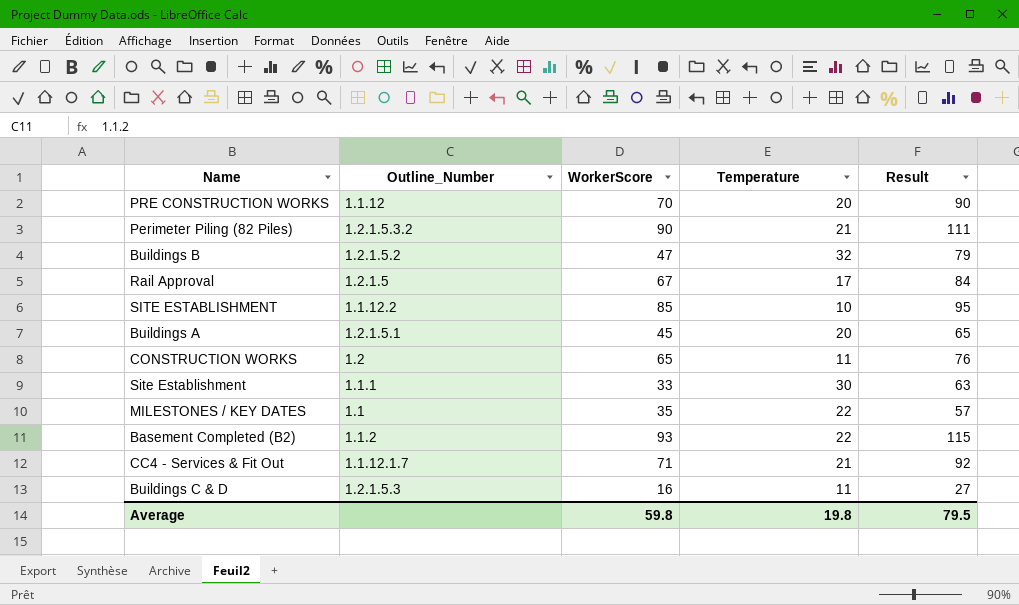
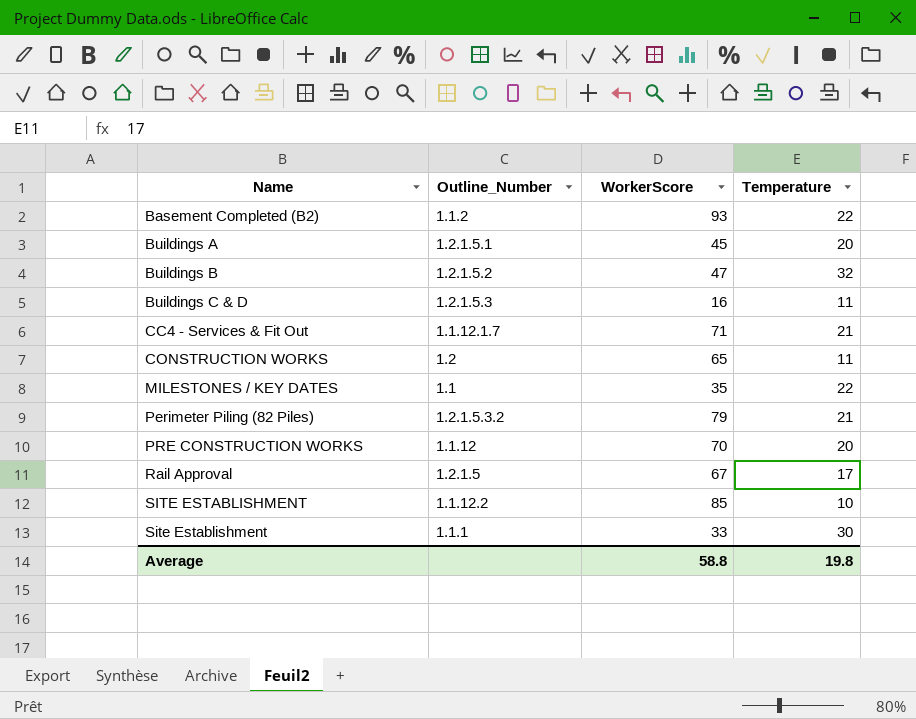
row order: none -> Name ascending
column Result | formula: [WorkerScore] + [Temperature] -> none
Perimeter Piling (82 Piles) | WorkerScore: 90 -> 79
Average | WorkerScore: 59.8 -> 58.8

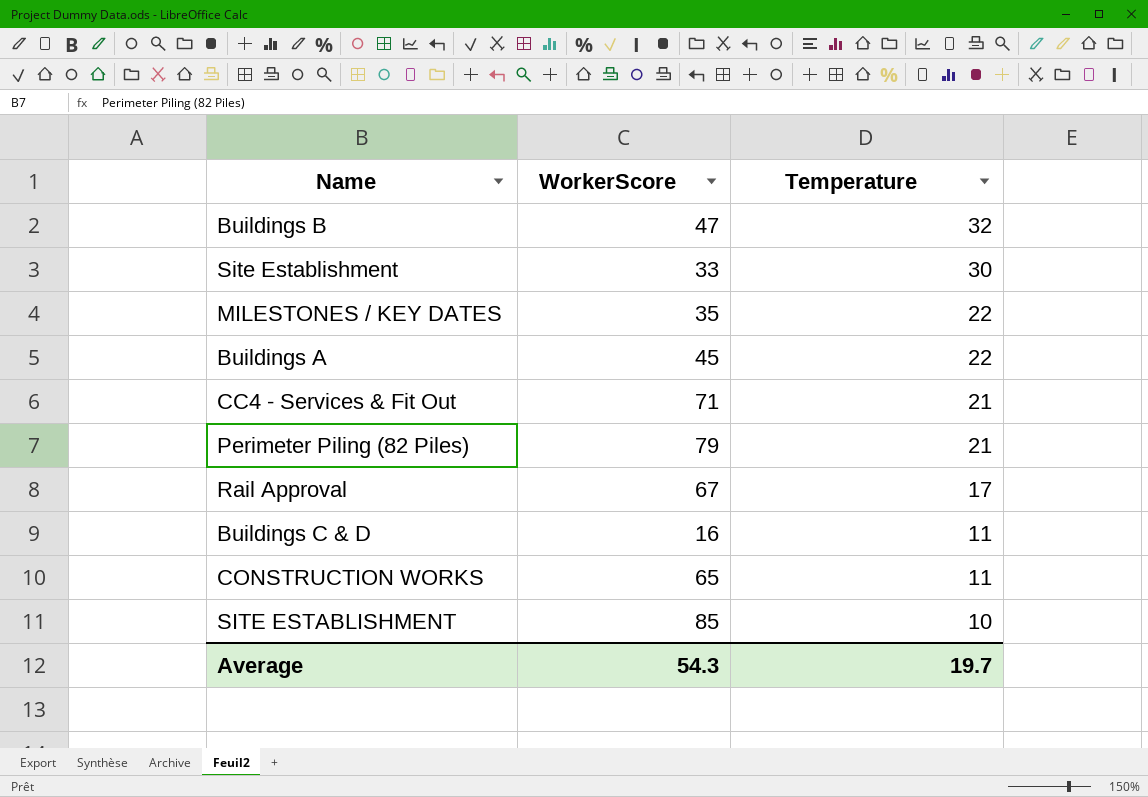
row order: Name ascending -> Temperature descending
column Outline_Number | position: 2 -> none
row Basement Completed (B2): 1.1.2 | 93 | 22 -> none
row PRE CONSTRUCTION WORKS: 1.1.12 | 70 | 20 -> none
Buildings A | Temperature: 20 -> 22
Average | WorkerScore: 58.8 -> 54.3
Average | Temperature: 19.8 -> 19.7

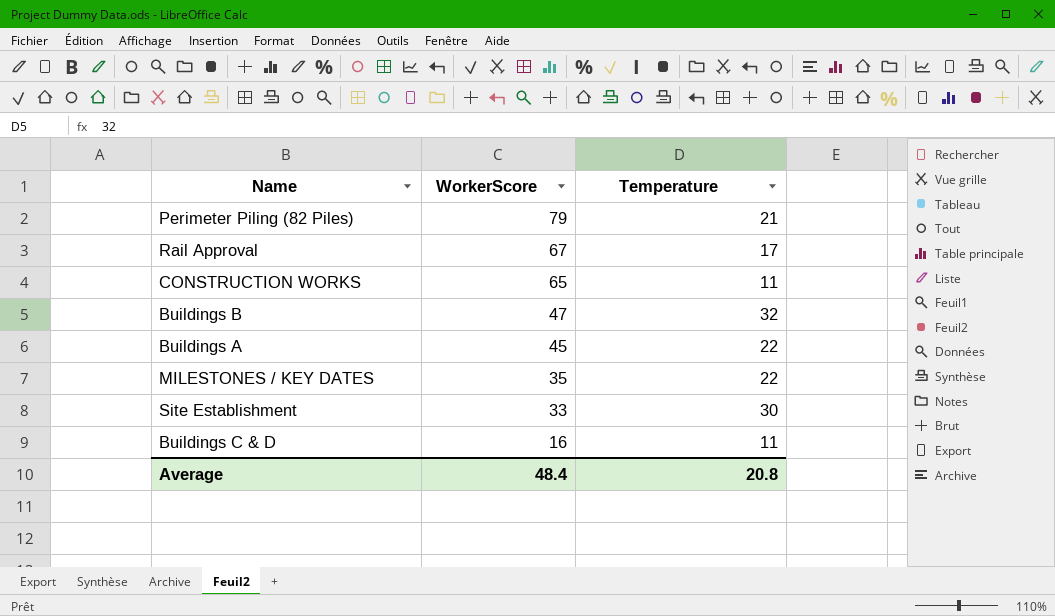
row order: Temperature descending -> WorkerScore descending
row CC4 - Services & Fit Out: 71 | 21 -> none
row SITE ESTABLISHMENT: 85 | 10 -> none
Average | WorkerScore: 54.3 -> 48.4
Average | Temperature: 19.7 -> 20.8

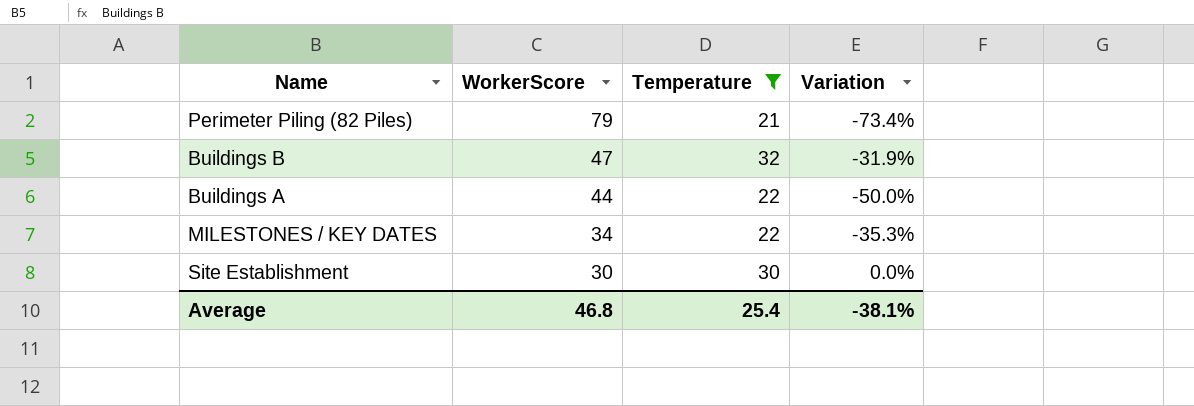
filter: none -> Temperature >= 21
column Variation | formula: none -> ([Temperature] - [WorkerScore]) / [WorkerScore]
Buildings A | WorkerScore: 45 -> 44
MILESTONES / KEY DATES | WorkerScore: 35 -> 34
Site Establishment | WorkerScore: 33 -> 30
Average | WorkerScore: 48.4 -> 46.8
Average | Temperature: 20.8 -> 25.4

